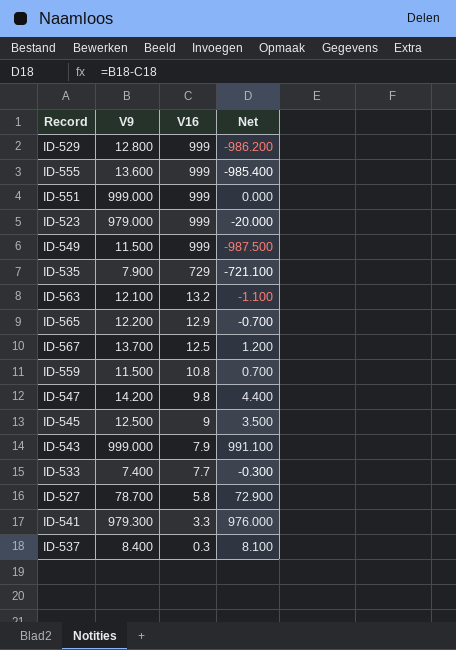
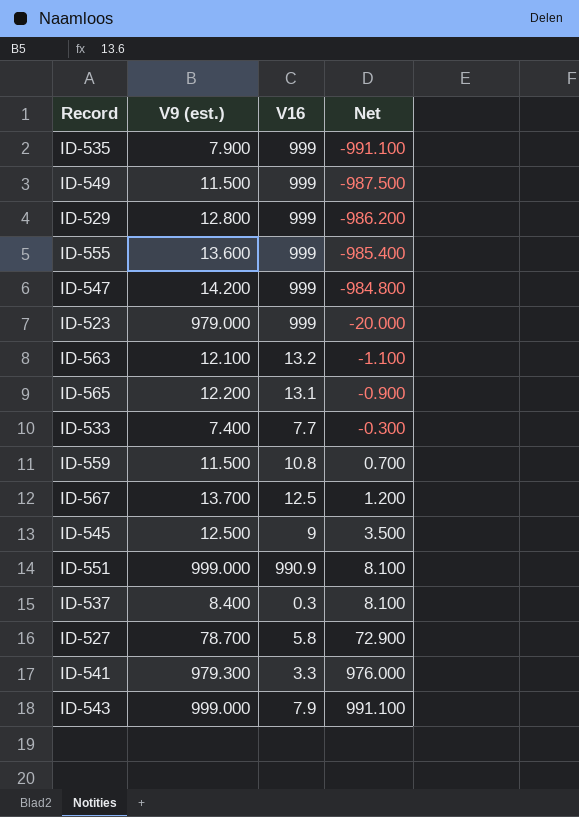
row order: V16 descending -> Net ascending
column name: V9 -> V9 (est.)
ID-535 | V16: 729 -> 999
ID-535 | Net: -721.100 -> -991.100
ID-547 | V16: 9.8 -> 999
ID-547 | Net: 4.400 -> -984.800
ID-565 | V16: 12.9 -> 13.1
ID-565 | Net: -0.700 -> -0.900
ID-551 | V16: 999 -> 990.9
ID-551 | Net: 0.000 -> 8.100

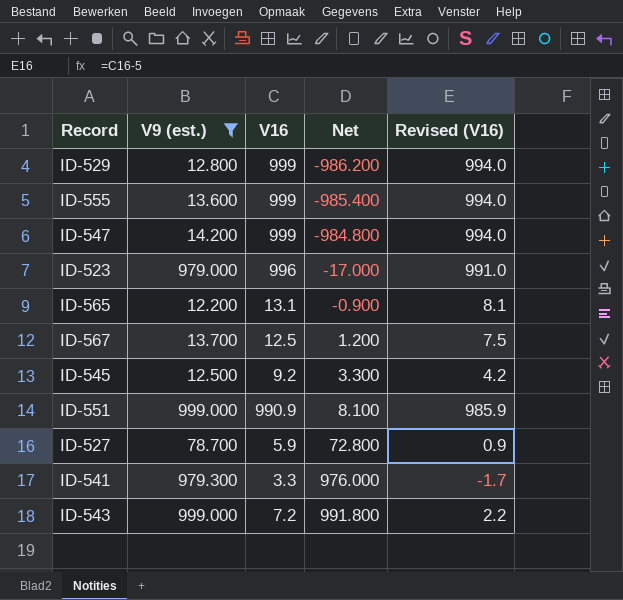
filter: none -> V9 (est.) >= 12.200
column Revised (V16) | formula: none -> [V16] - 5
ID-523 | V16: 999 -> 996
ID-523 | Net: -20.000 -> -17.000
ID-545 | V16: 9 -> 9.2
ID-545 | Net: 3.500 -> 3.300
ID-527 | V16: 5.8 -> 5.9
ID-527 | Net: 72.900 -> 72.800
ID-543 | V16: 7.9 -> 7.2
ID-543 | Net: 991.100 -> 991.800

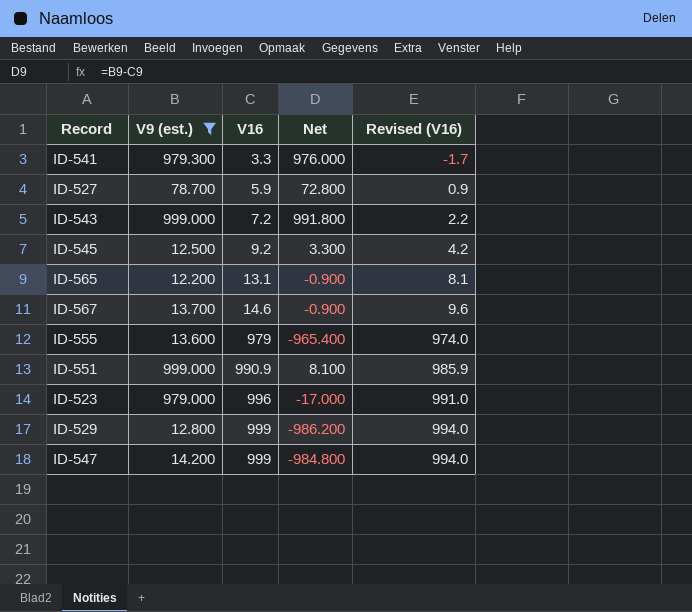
row order: Net ascending -> V16 ascending
ID-567 | V16: 12.5 -> 14.6
ID-567 | Net: 1.200 -> -0.900
ID-567 | Revised (V16): 7.5 -> 9.6
ID-555 | V16: 999 -> 979
ID-555 | Net: -985.400 -> -965.400
ID-555 | Revised (V16): 994.0 -> 974.0

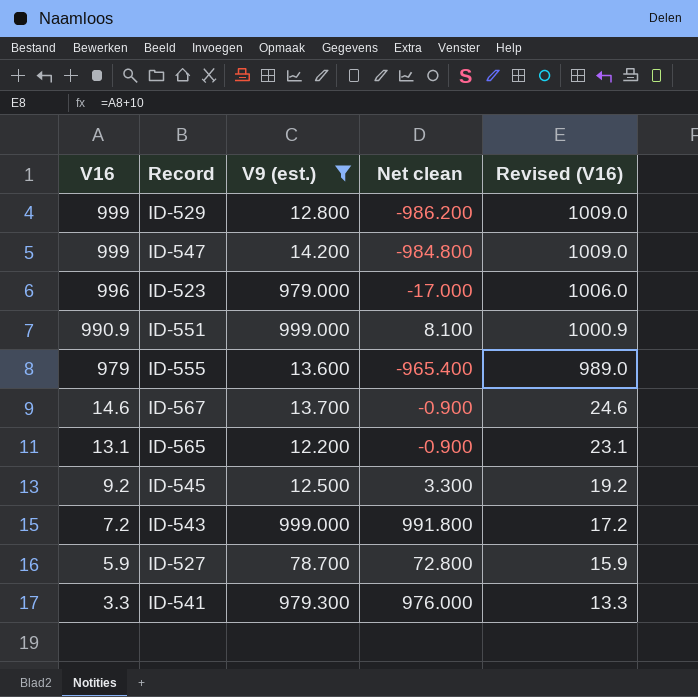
row order: V16 ascending -> V16 descending
column V16 | position: 3 -> 1
column name: Net -> Net clean
column Revised (V16) | formula: [V16] - 5 -> [V16] + 10

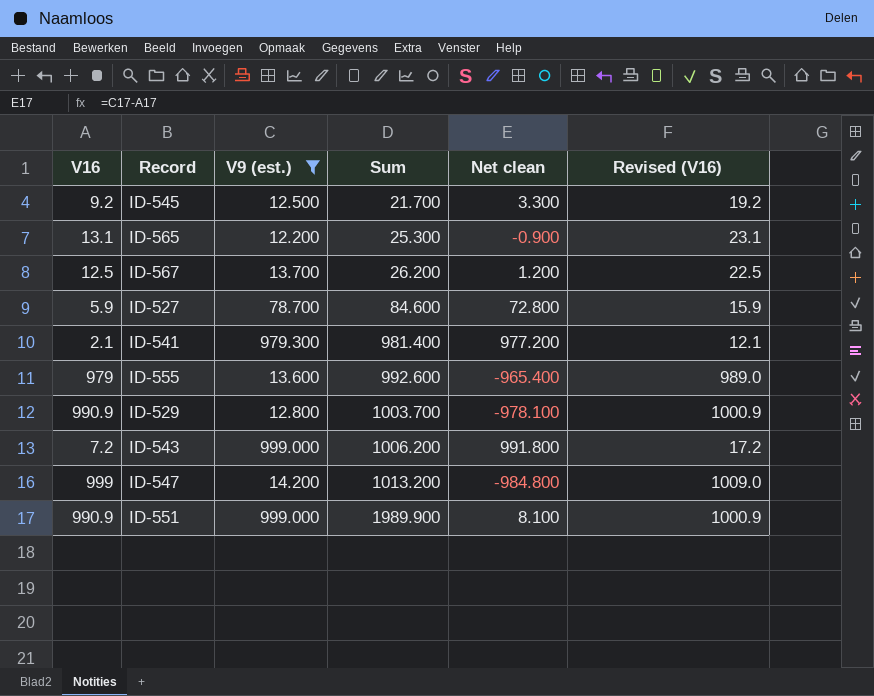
row order: V16 descending -> Sum ascending
column Sum | formula: none -> [V16] + [V9 (est.)]
row ID-523: 996 | 979.000 | -17.000 | 1006.0 -> none
ID-567 | V16: 14.6 -> 12.5
ID-567 | Net clean: -0.900 -> 1.200
ID-567 | Revised (V16): 24.6 -> 22.5
ID-541 | V16: 3.3 -> 2.1
ID-541 | Net clean: 976.000 -> 977.200
ID-541 | Revised (V16): 13.3 -> 12.1
ID-529 | V16: 999 -> 990.9
ID-529 | Net clean: -986.200 -> -978.100
ID-529 | Revised (V16): 1009.0 -> 1000.9

